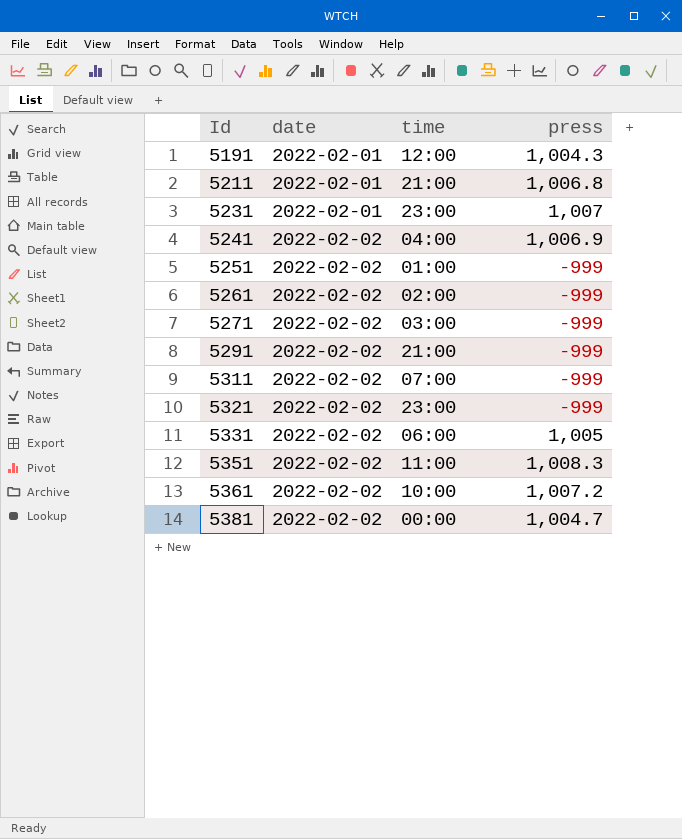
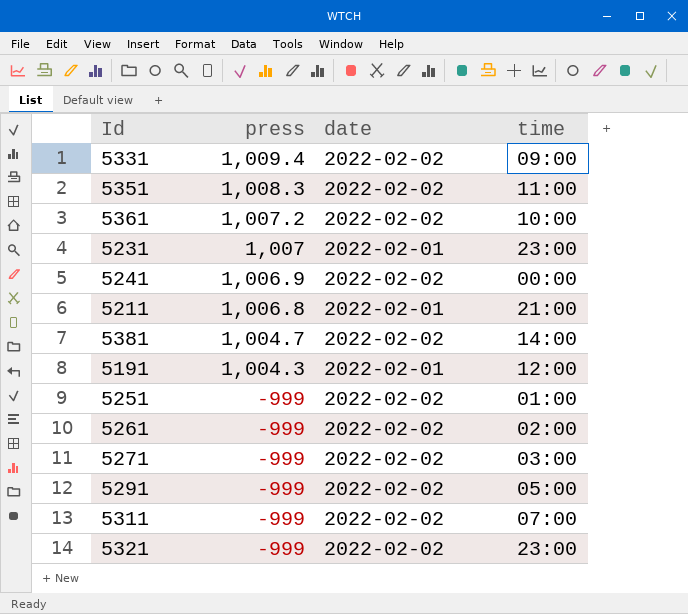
row order: Id ascending -> press descending
column press | position: 4 -> 2
5331 | press: 1,005 -> 1,009.4
5331 | time: 06:00 -> 09:00
5241 | time: 04:00 -> 00:00
5381 | time: 00:00 -> 14:00
5291 | time: 21:00 -> 05:00

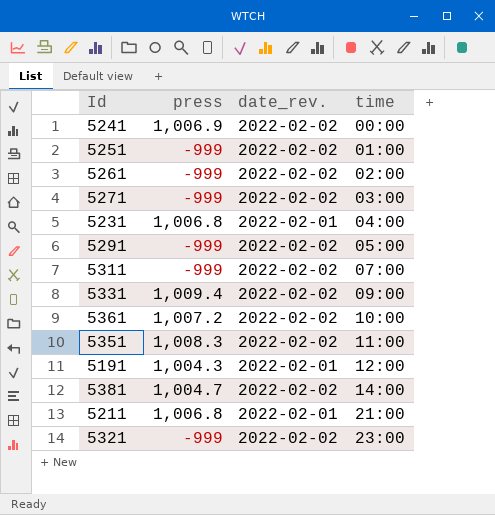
row order: press descending -> time ascending
column name: date -> date_rev.
5231 | press: 1,007 -> 1,006.8
5231 | time: 23:00 -> 04:00

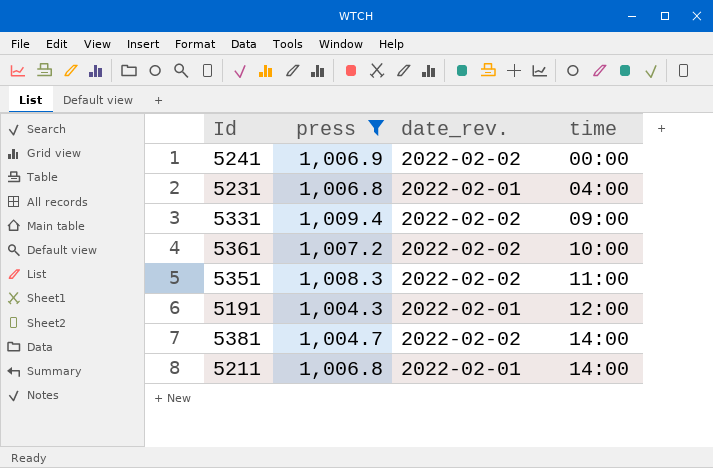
filter: none -> press != -999
5211 | time: 21:00 -> 14:00

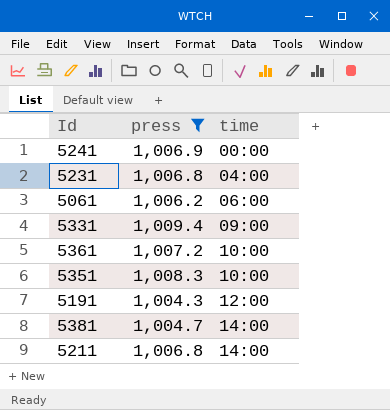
column date_rev. | position: 3 -> none
row 5061: none -> 1,006.2 | 06:00
5351 | time: 11:00 -> 10:00

